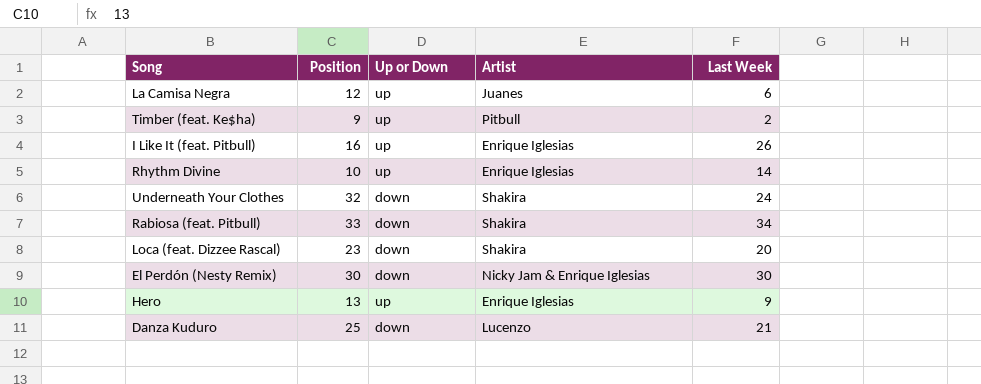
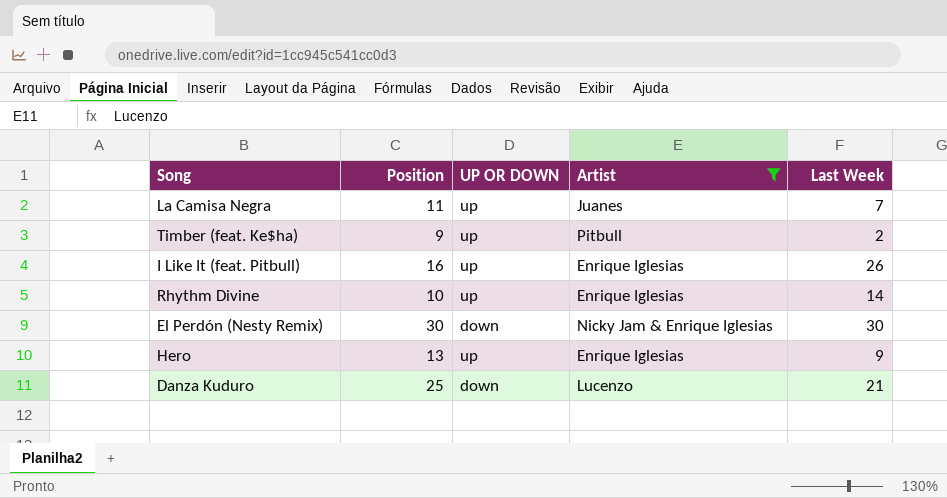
filter: none -> Artist != Shakira
column name: Up or Down -> UP OR DOWN
La Camisa Negra | Position: 12 -> 11
La Camisa Negra | Last Week: 6 -> 7

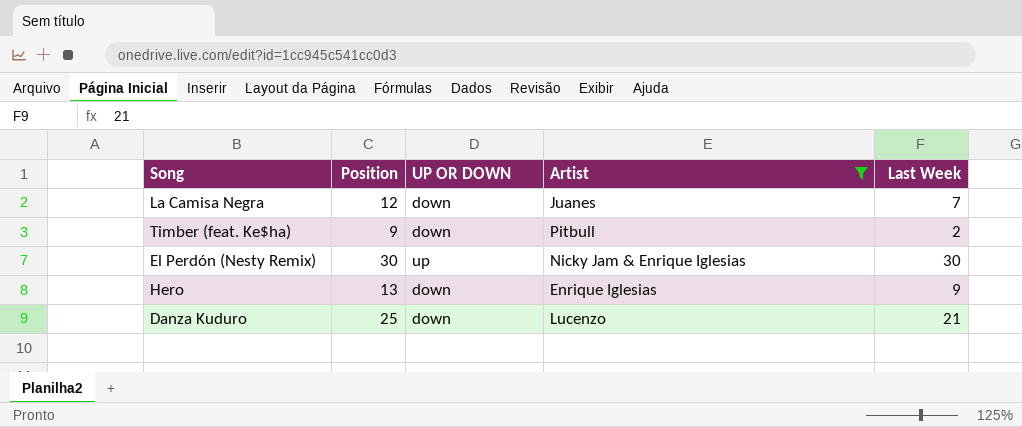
row I Like It (feat. Pitbull): 16 | up | Enrique Iglesias | 26 -> none
row Rhythm Divine: 10 | up | Enrique Iglesias | 14 -> none
La Camisa Negra | Position: 11 -> 12
La Camisa Negra | UP OR DOWN: up -> down
Timber (feat. Ke$ha) | UP OR DOWN: up -> down
El Perdón (Nesty Remix) | UP OR DOWN: down -> up
Hero | UP OR DOWN: up -> down

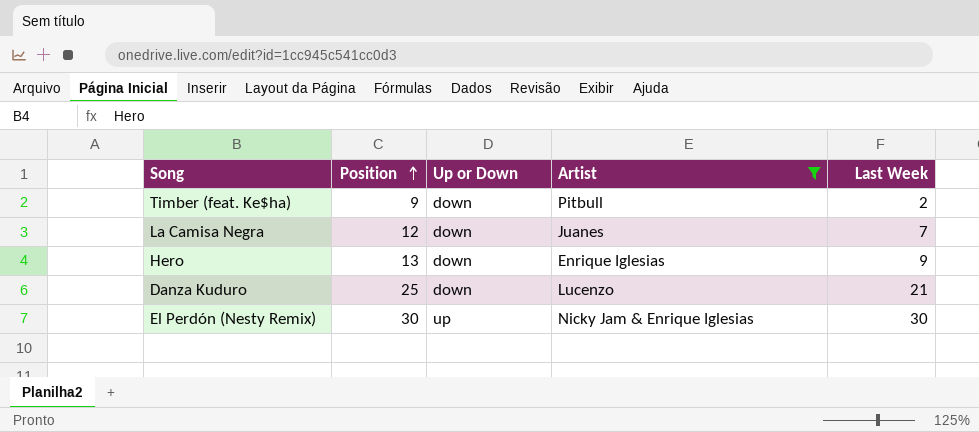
row order: none -> Position ascending
column name: UP OR DOWN -> Up or Down

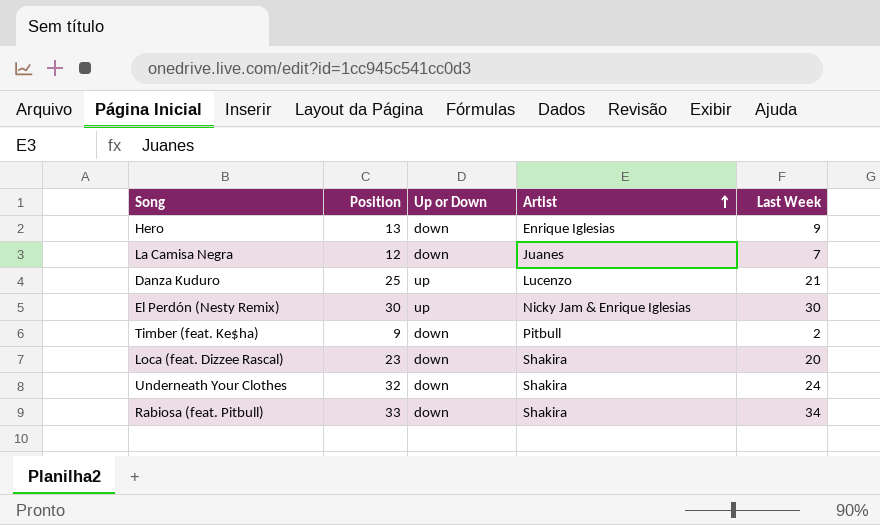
filter: Artist != Shakira -> none
row order: Position ascending -> Artist ascending
Danza Kuduro | Up or Down: down -> up

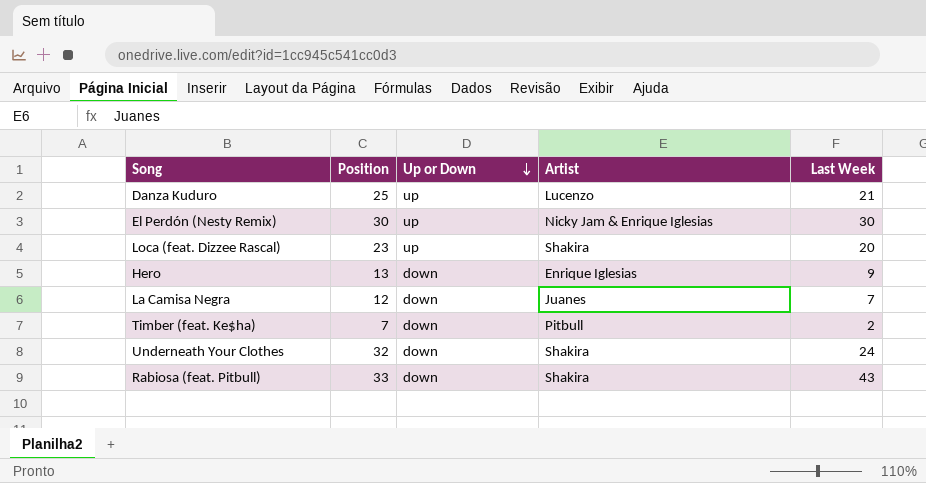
row order: Artist ascending -> Up or Down descending
Loca (feat. Dizzee Rascal) | Up or Down: down -> up
Timber (feat. Ke$ha) | Position: 9 -> 7
Rabiosa (feat. Pitbull) | Last Week: 34 -> 43

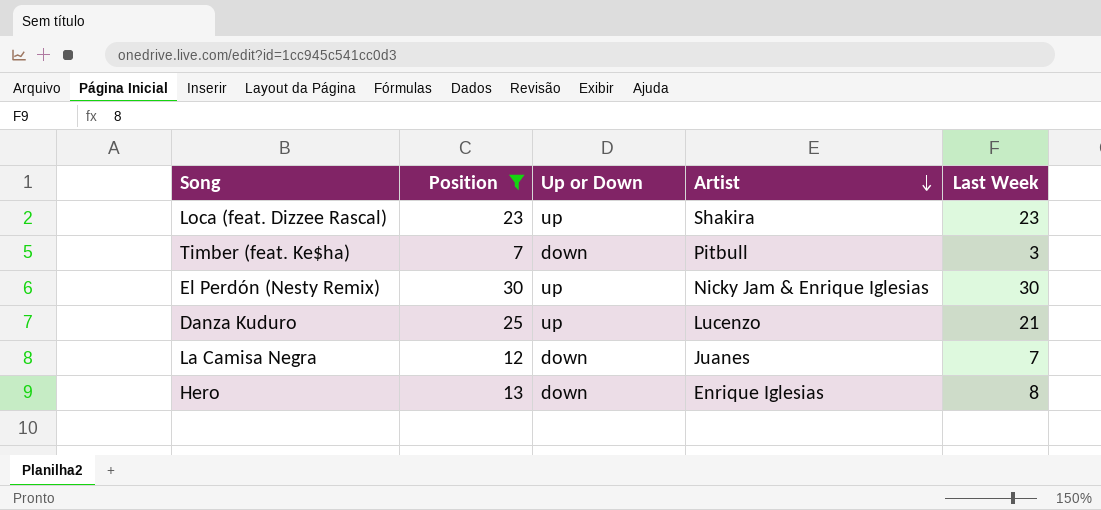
filter: none -> Position <= 30
row order: Up or Down descending -> Artist descending
Loca (feat. Dizzee Rascal) | Last Week: 20 -> 23
Timber (feat. Ke$ha) | Last Week: 2 -> 3
Hero | Last Week: 9 -> 8

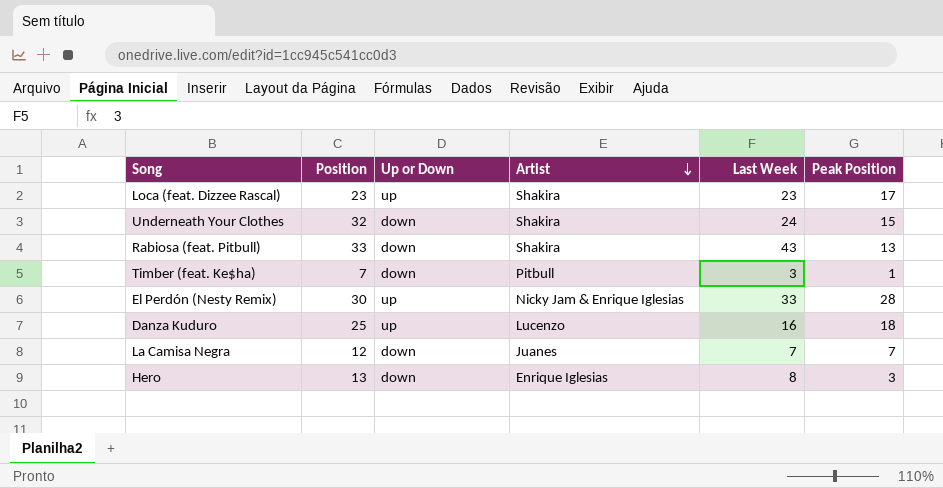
filter: Position <= 30 -> none
column Peak Position | position: none -> 6
El Perdón (Nesty Remix) | Last Week: 30 -> 33
Danza Kuduro | Last Week: 21 -> 16

